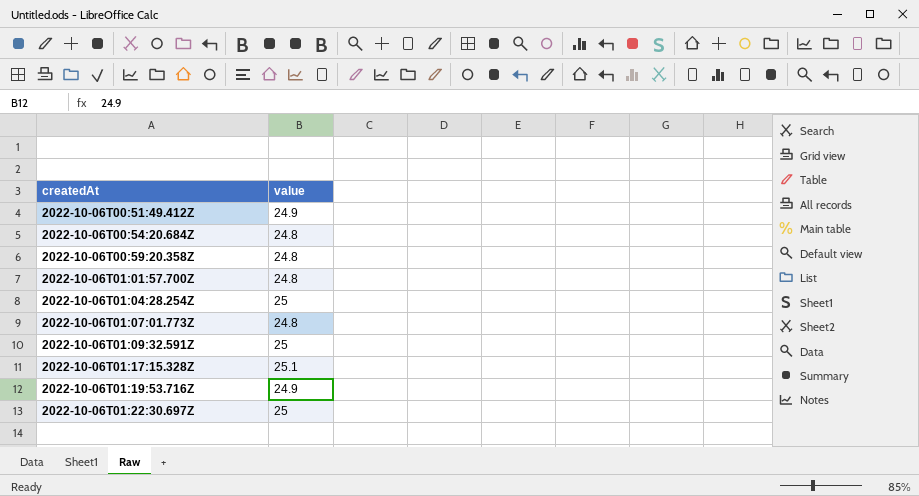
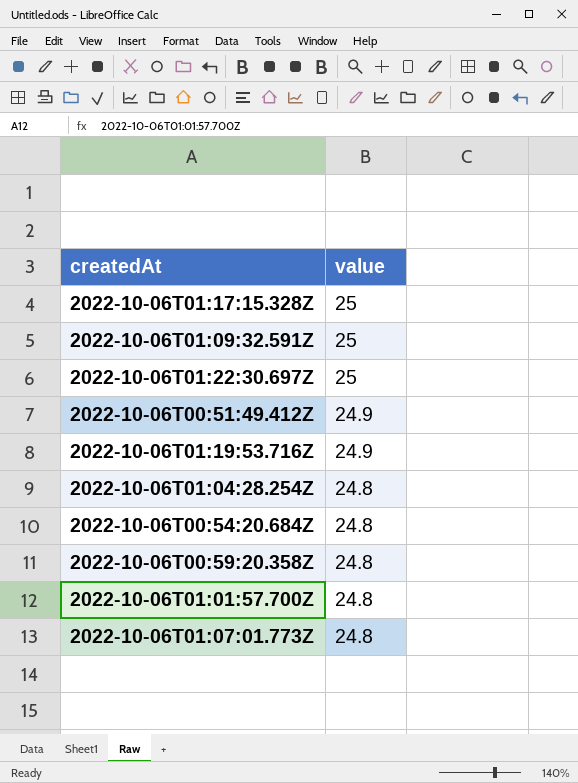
row order: createdAt ascending -> value descending
2022-10-06T01:17:15.328Z | value: 25.1 -> 25
2022-10-06T01:04:28.254Z | value: 25 -> 24.8

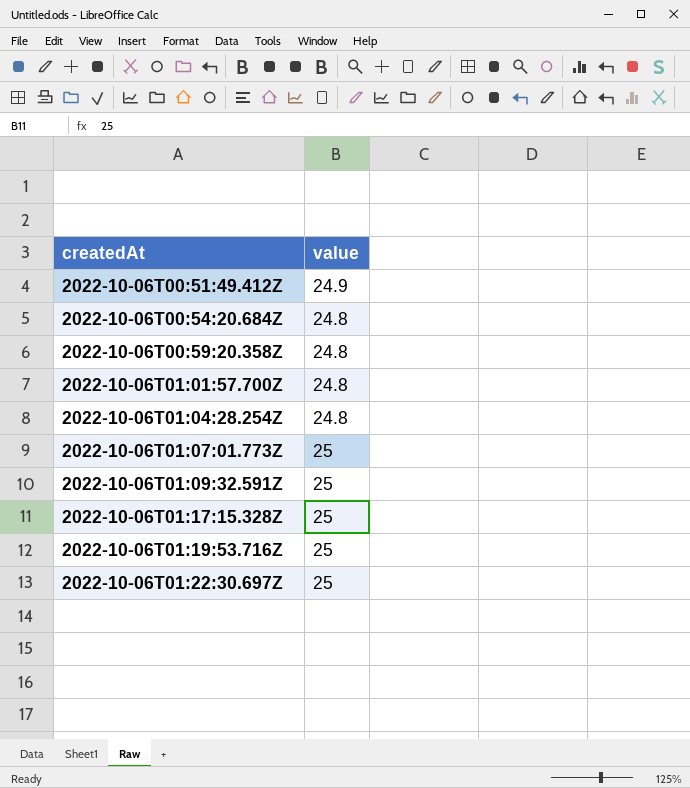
row order: value descending -> createdAt ascending
2022-10-06T01:07:01.773Z | value: 24.8 -> 25
2022-10-06T01:19:53.716Z | value: 24.9 -> 25

